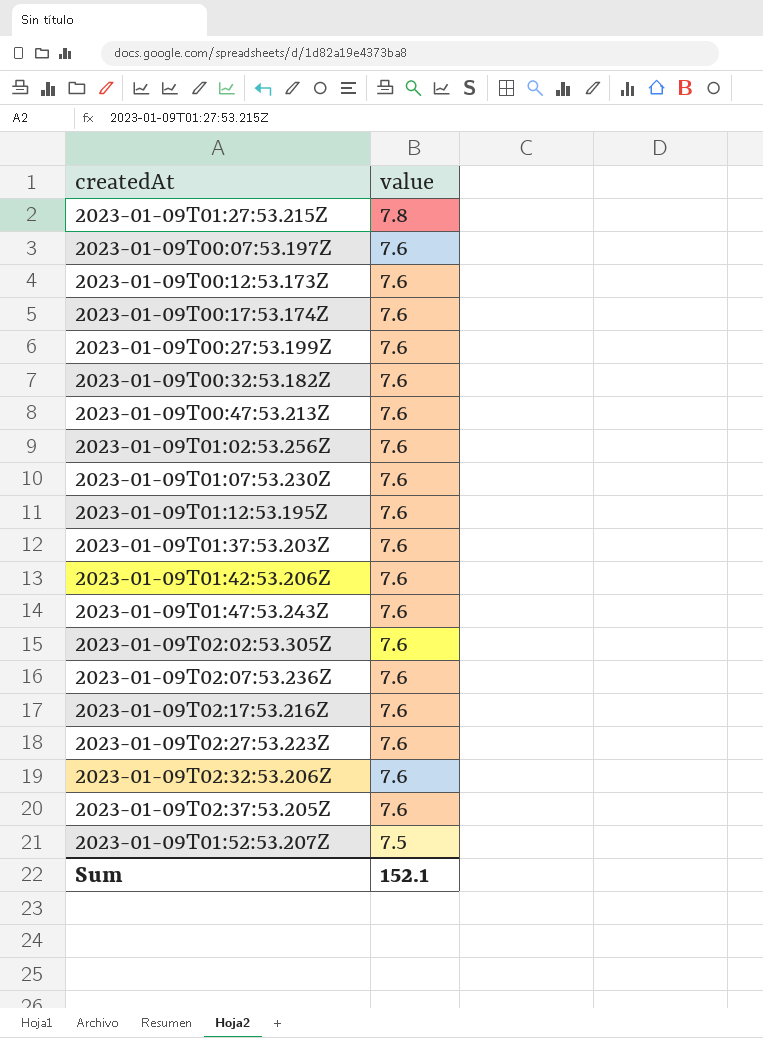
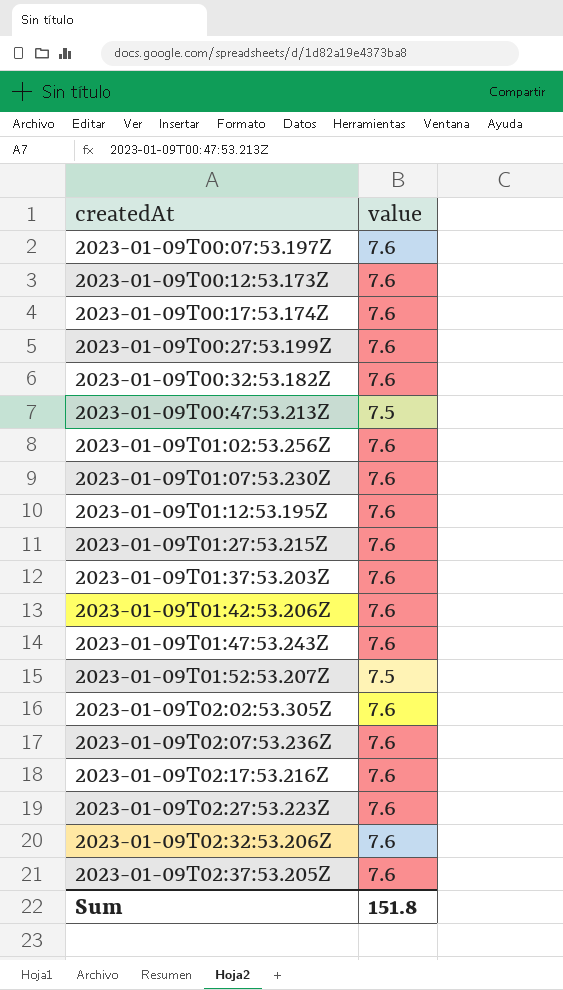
row order: value descending -> createdAt ascending
2023-01-09T00:47:53.213Z | value: 7.6 -> 7.5
2023-01-09T01:27:53.215Z | value: 7.8 -> 7.6
Sum | value: 152.1 -> 151.8

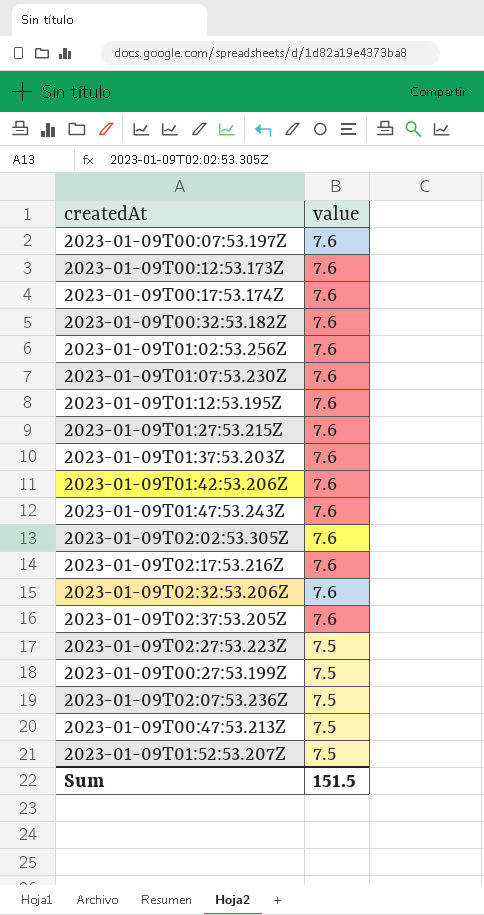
row order: createdAt ascending -> value descending
2023-01-09T02:27:53.223Z | value: 7.6 -> 7.5
2023-01-09T00:27:53.199Z | value: 7.6 -> 7.5
2023-01-09T02:07:53.236Z | value: 7.6 -> 7.5
Sum | value: 151.8 -> 151.5

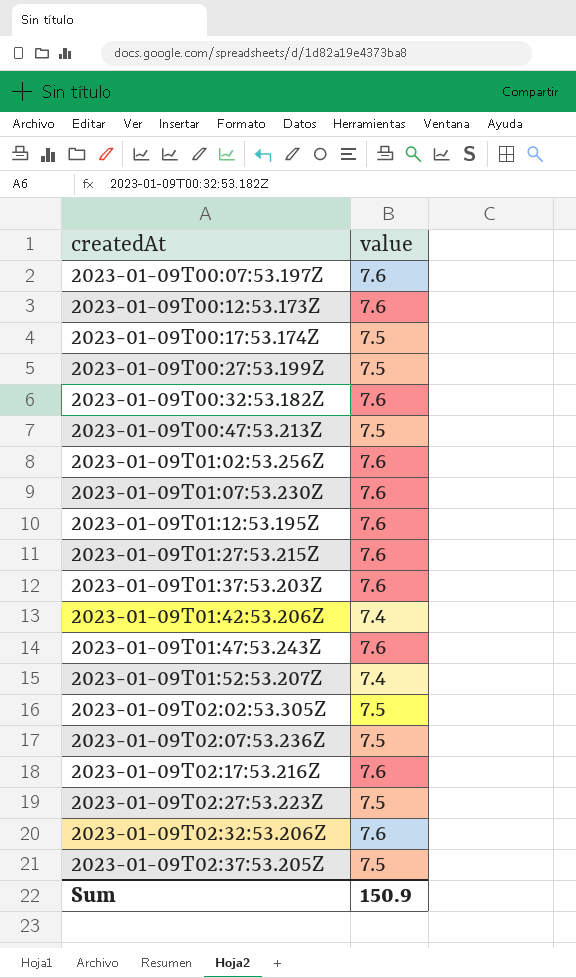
row order: value descending -> createdAt ascending
2023-01-09T00:17:53.174Z | value: 7.6 -> 7.5
2023-01-09T01:42:53.206Z | value: 7.6 -> 7.4
2023-01-09T01:52:53.207Z | value: 7.5 -> 7.4
2023-01-09T02:02:53.305Z | value: 7.6 -> 7.5
2023-01-09T02:37:53.205Z | value: 7.6 -> 7.5
Sum | value: 151.5 -> 150.9

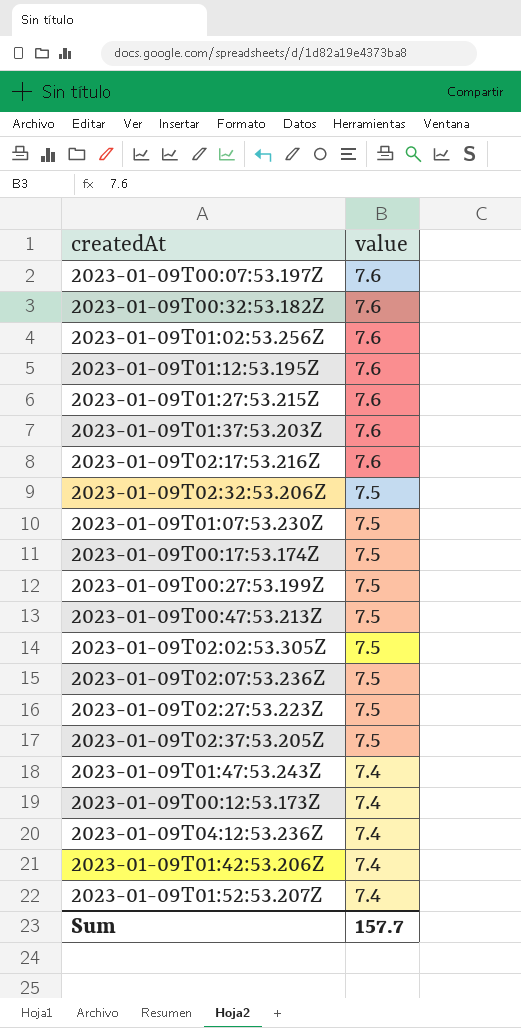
row order: createdAt ascending -> value descending
2023-01-09T02:32:53.206Z | value: 7.6 -> 7.5
2023-01-09T01:07:53.230Z | value: 7.6 -> 7.5
2023-01-09T01:47:53.243Z | value: 7.6 -> 7.4
2023-01-09T00:12:53.173Z | value: 7.6 -> 7.4
row 2023-01-09T04:12:53.236Z: none -> 7.4
Sum | value: 150.9 -> 157.7

